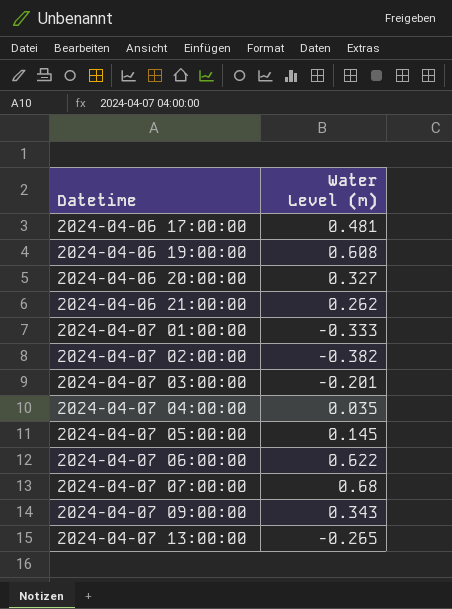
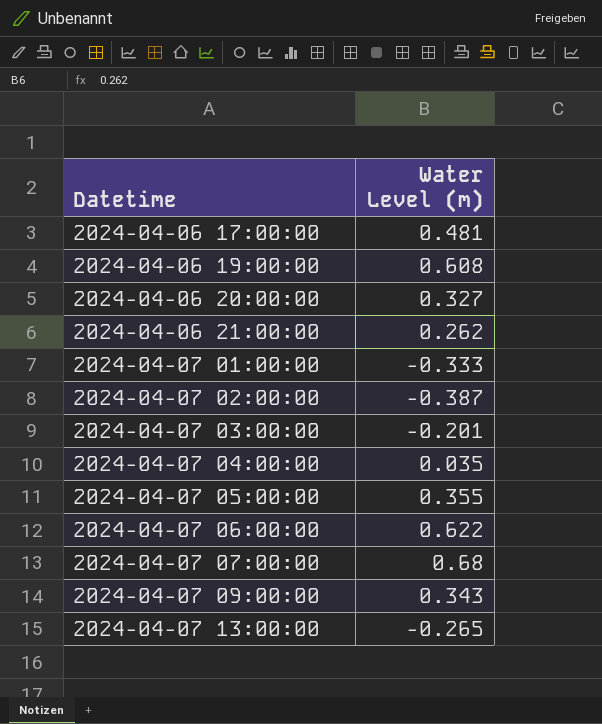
2024-04-07 02:00:00 | Water Level (m): -0.382 -> -0.387
2024-04-07 05:00:00 | Water Level (m): 0.145 -> 0.355

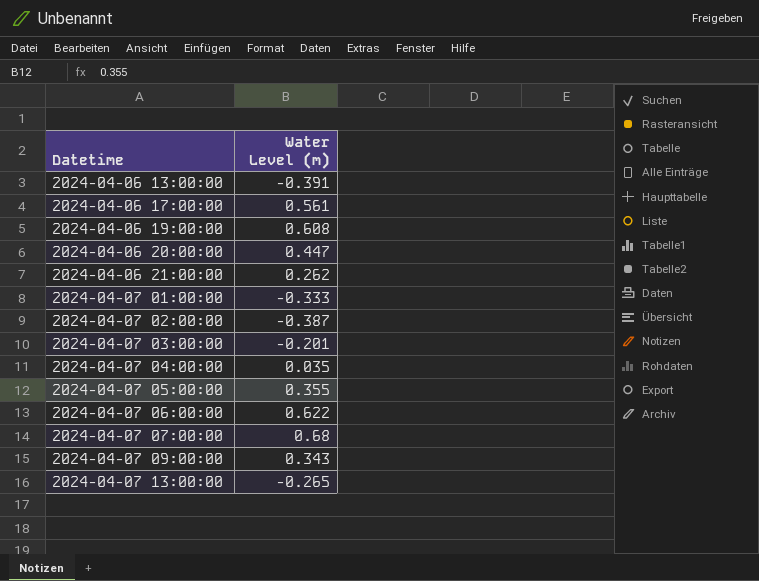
row 2024-04-06 13:00:00: none -> -0.391
2024-04-06 17:00:00 | Water Level (m): 0.481 -> 0.561
2024-04-06 20:00:00 | Water Level (m): 0.327 -> 0.447

